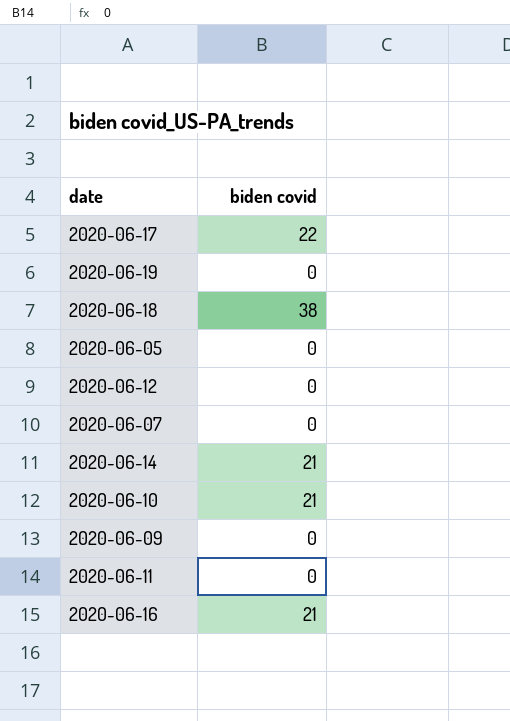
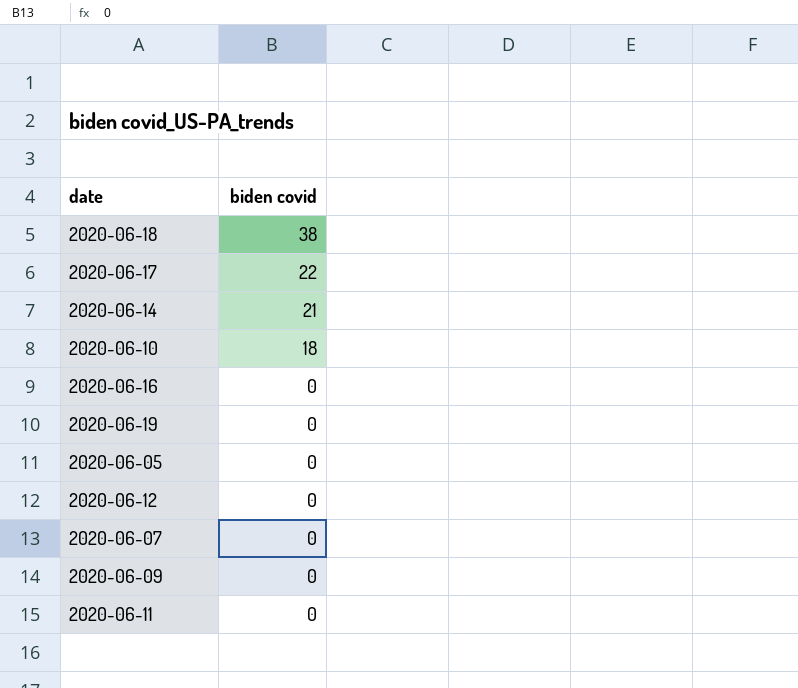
row order: none -> biden covid descending
2020-06-10 | biden covid: 21 -> 18
2020-06-16 | biden covid: 21 -> 0

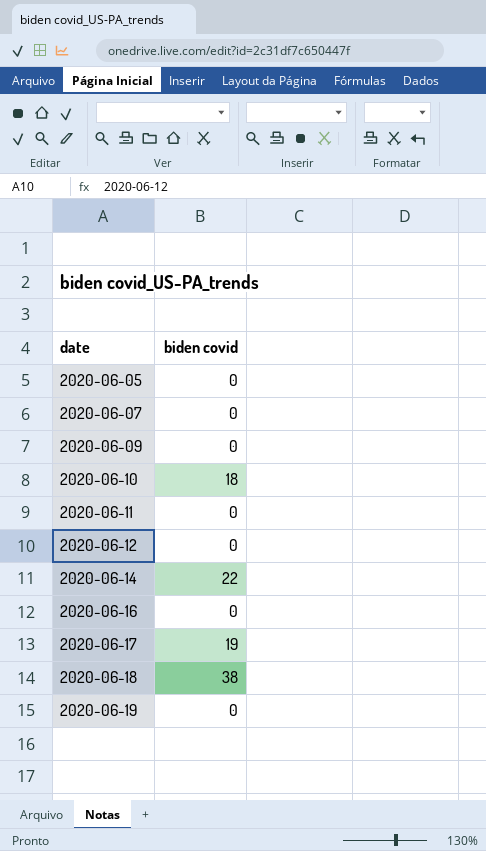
row order: biden covid descending -> date ascending
2020-06-14 | biden covid: 21 -> 22
2020-06-17 | biden covid: 22 -> 19

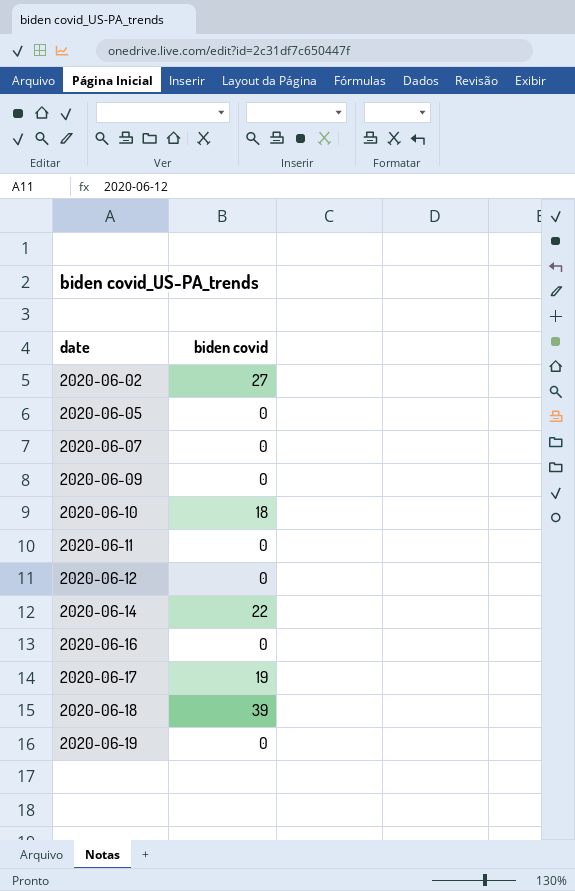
row 2020-06-02: none -> 27
2020-06-18 | biden covid: 38 -> 39

